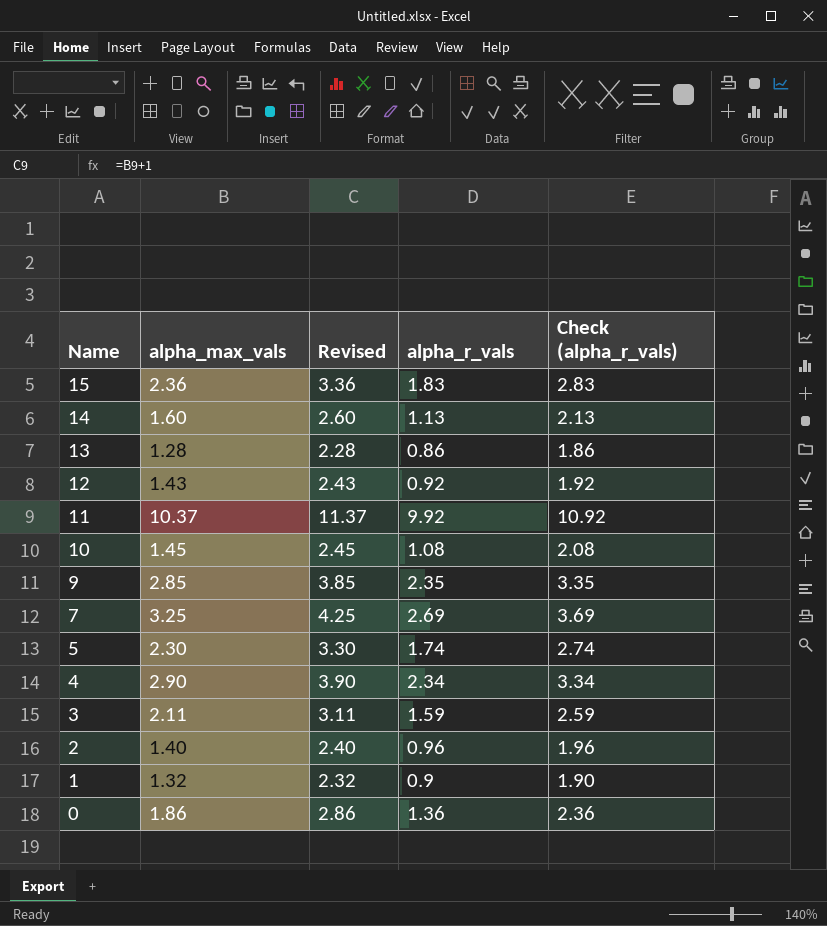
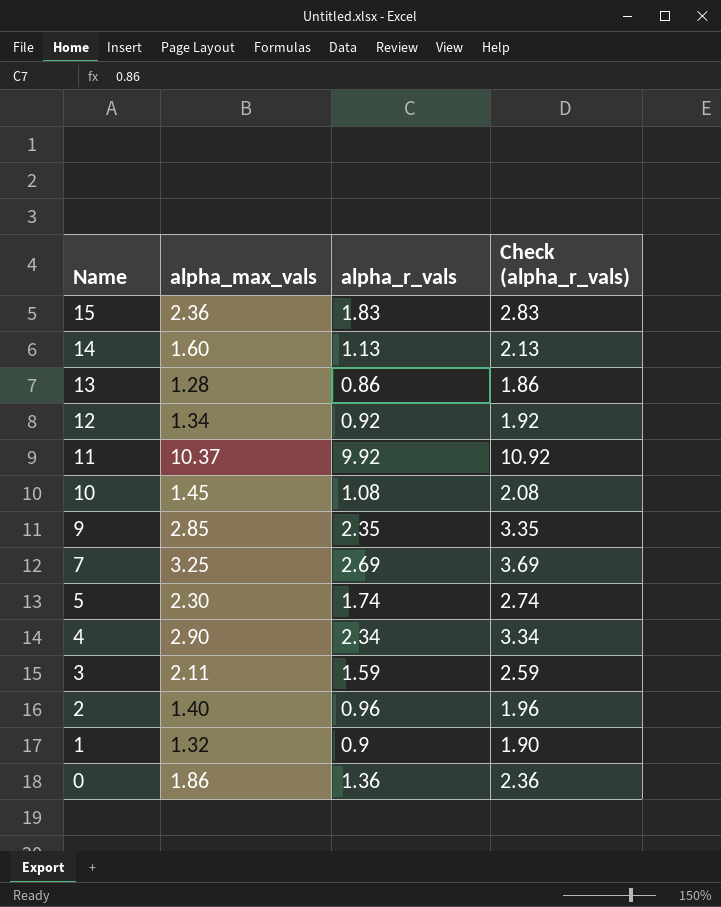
column Revised | formula: [alpha_max_vals] + 1 -> none
12 | alpha_max_vals: 1.43 -> 1.34

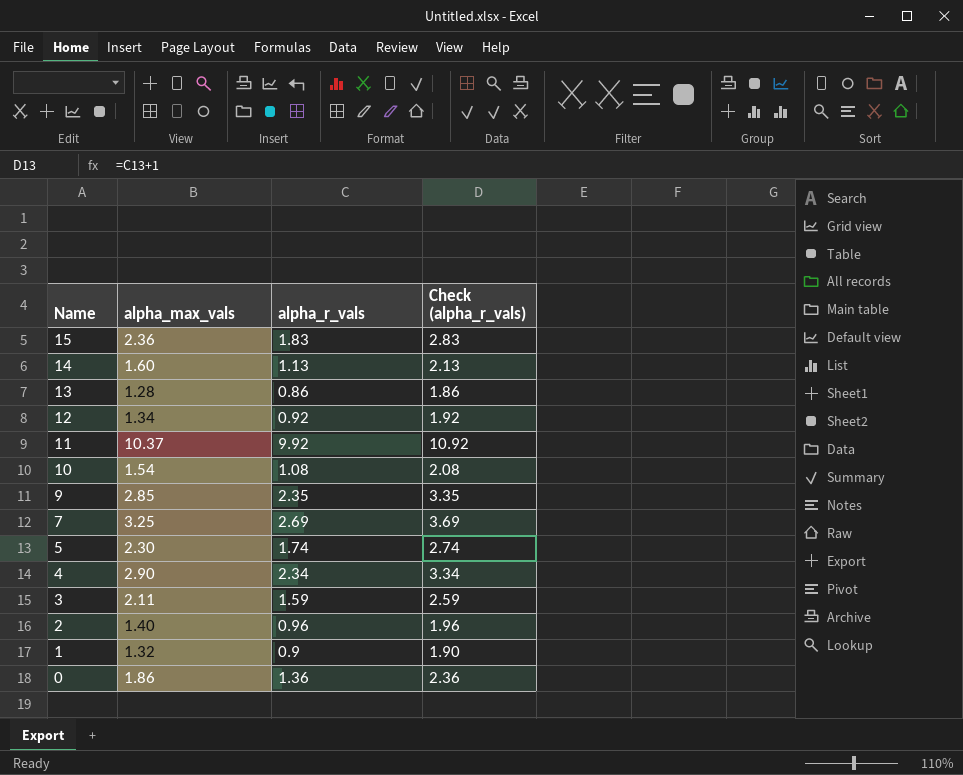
10 | alpha_max_vals: 1.45 -> 1.54

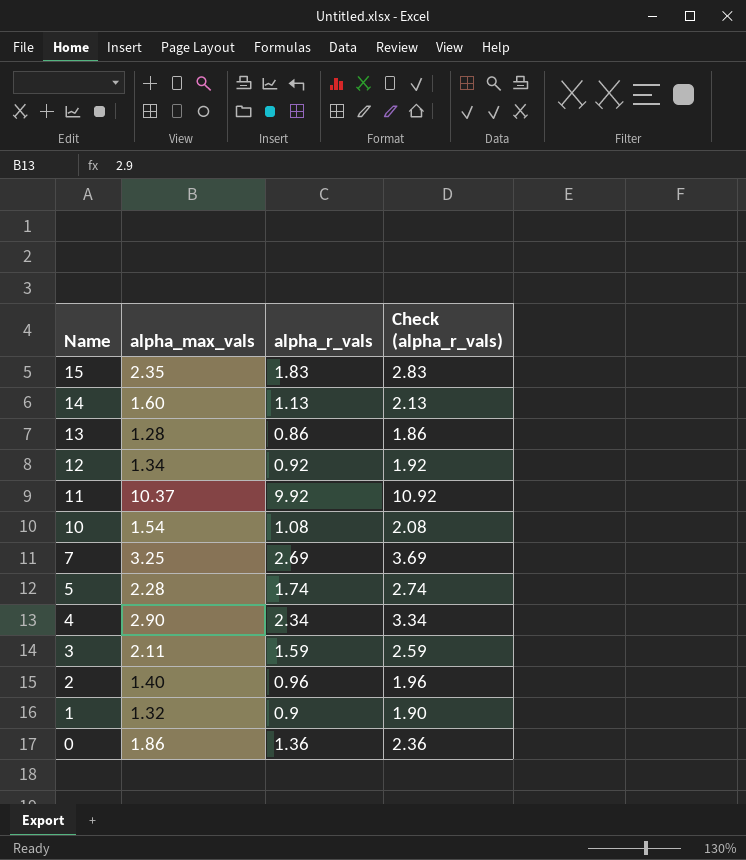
row 9: 2.85 | 2.35 | 3.35 -> none
15 | alpha_max_vals: 2.36 -> 2.35
5 | alpha_max_vals: 2.30 -> 2.28

